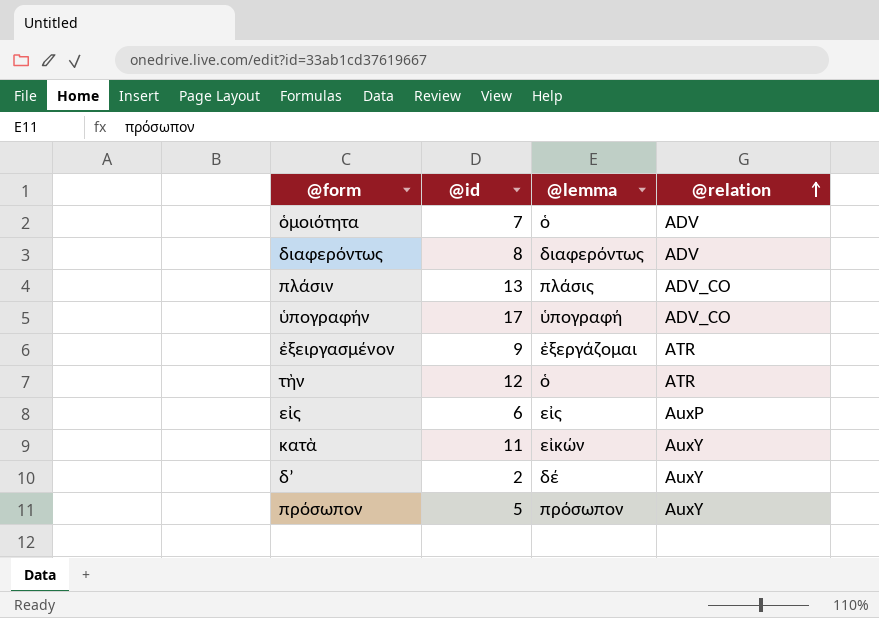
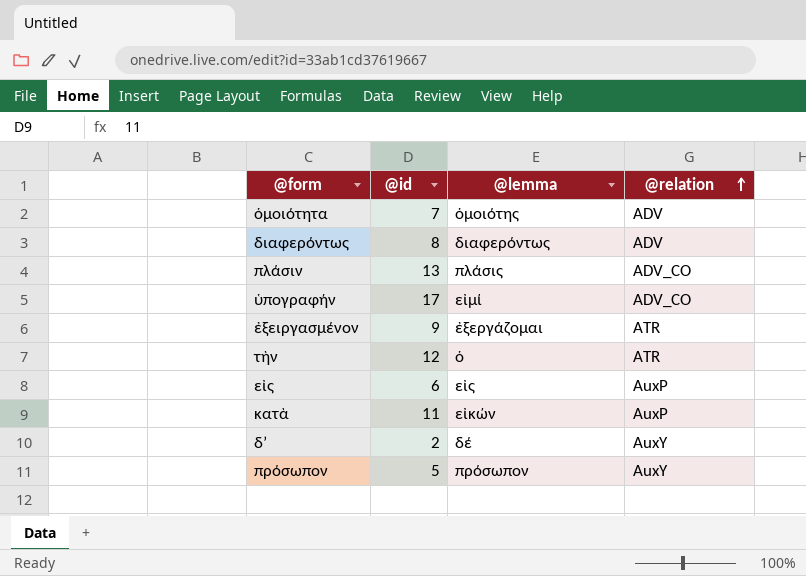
ὁμοιότητα | @lemma: ὁ -> ὁμοιότης
ὑπογραφήν | @lemma: ὑπογραφή -> εἰμί
κατὰ | @relation: AuxY -> AuxP

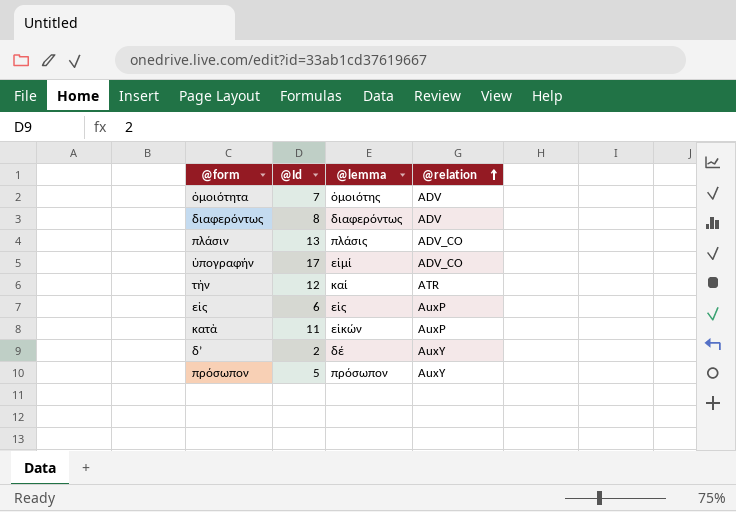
column name: @id -> @Id
row ἐξειργασμένον: 9 | ἐξεργάζομαι | ATR -> none
τὴν | @lemma: ὁ -> καί

